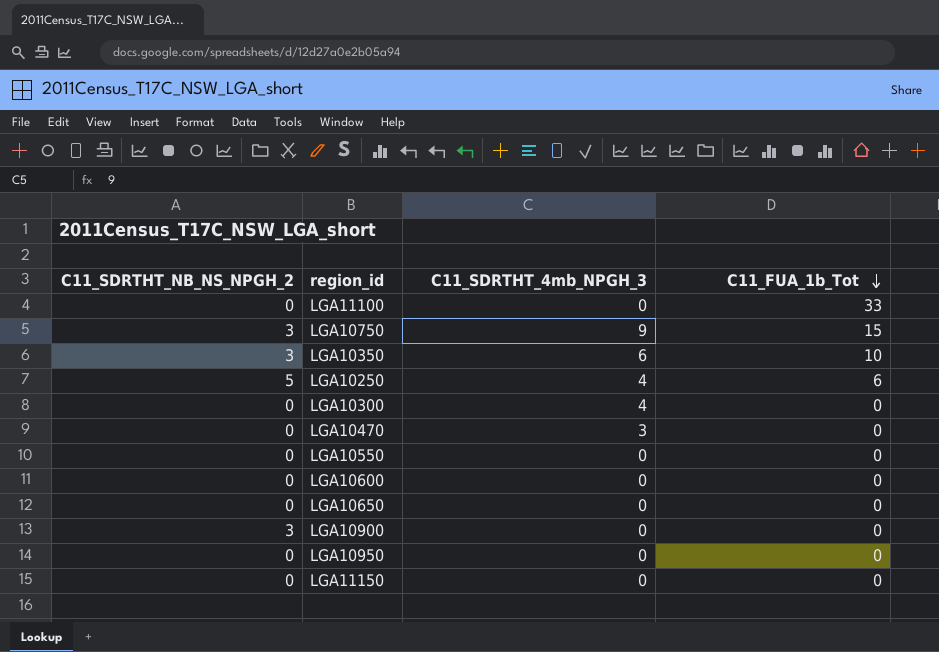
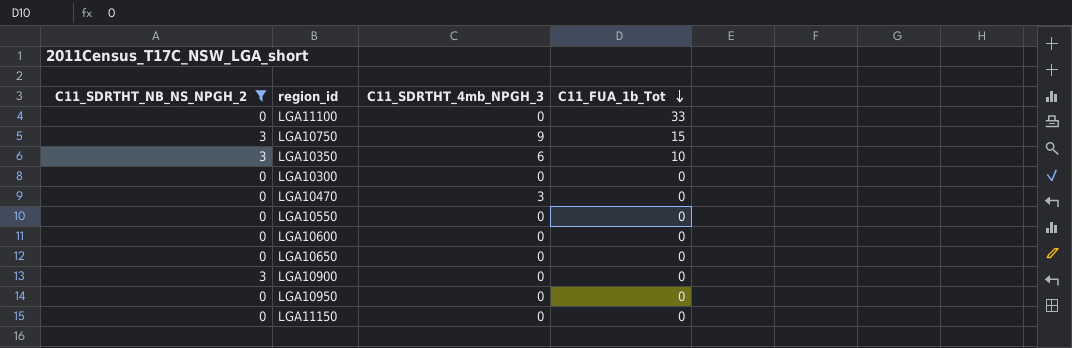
filter: none -> C11_SDRTHT_NB_NS_NPGH_2 != 5
LGA10300 | C11_SDRTHT_4mb_NPGH_3: 4 -> 0

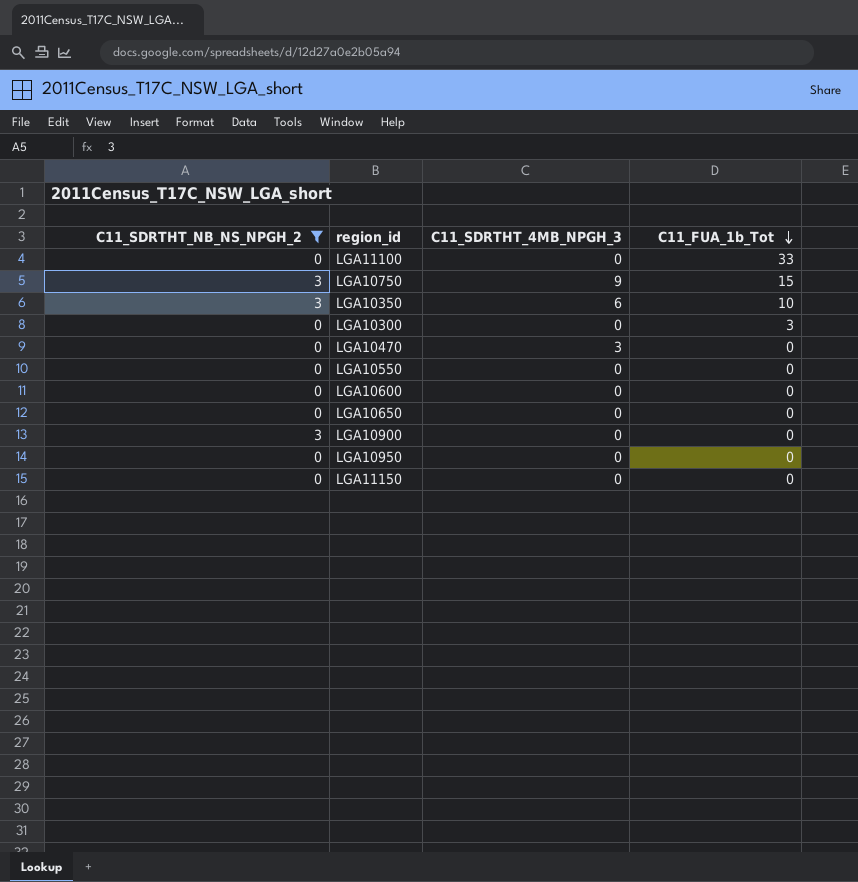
column name: C11_SDRTHT_4mb_NPGH_3 -> C11_SDRTHT_4MB_NPGH_3
LGA10300 | C11_FUA_1b_Tot: 0 -> 3

